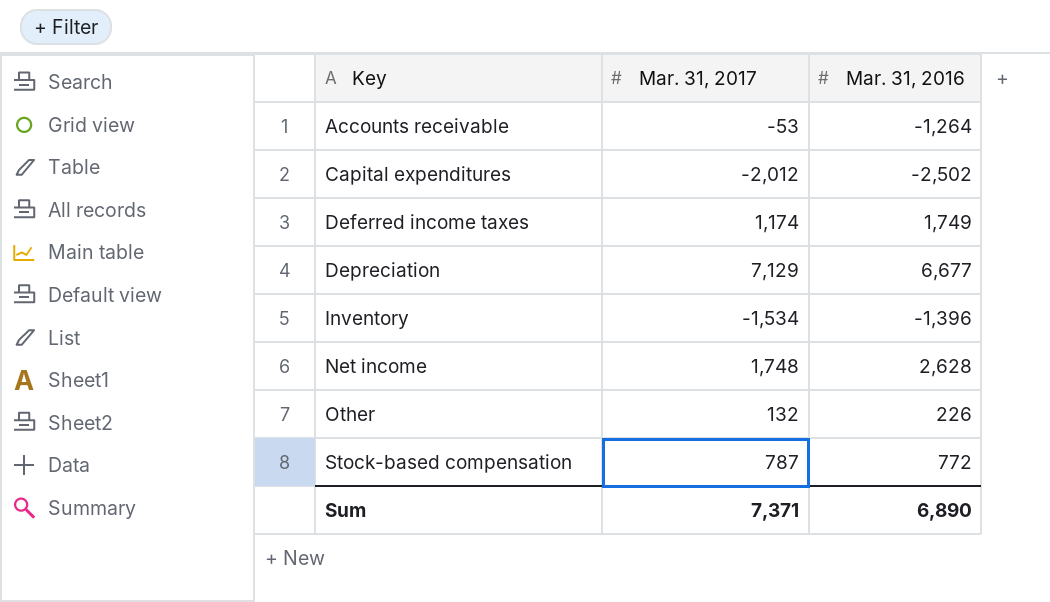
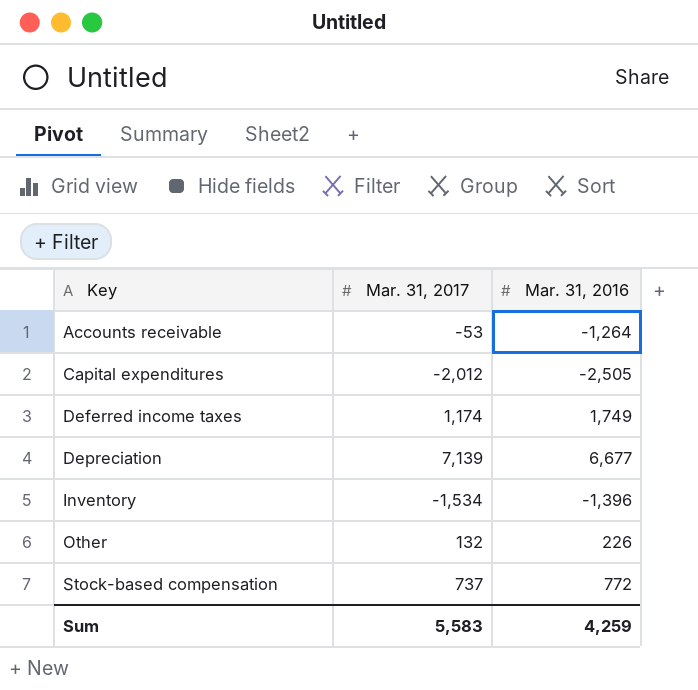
row Net income: 1,748 | 2,628 -> none
Capital expenditures | Mar. 31, 2016: -2,502 -> -2,505
Depreciation | Mar. 31, 2017: 7,129 -> 7,139
Stock-based compensation | Mar. 31, 2017: 787 -> 737
Sum | Mar. 31, 2017: 7,371 -> 5,583
Sum | Mar. 31, 2016: 6,890 -> 4,259

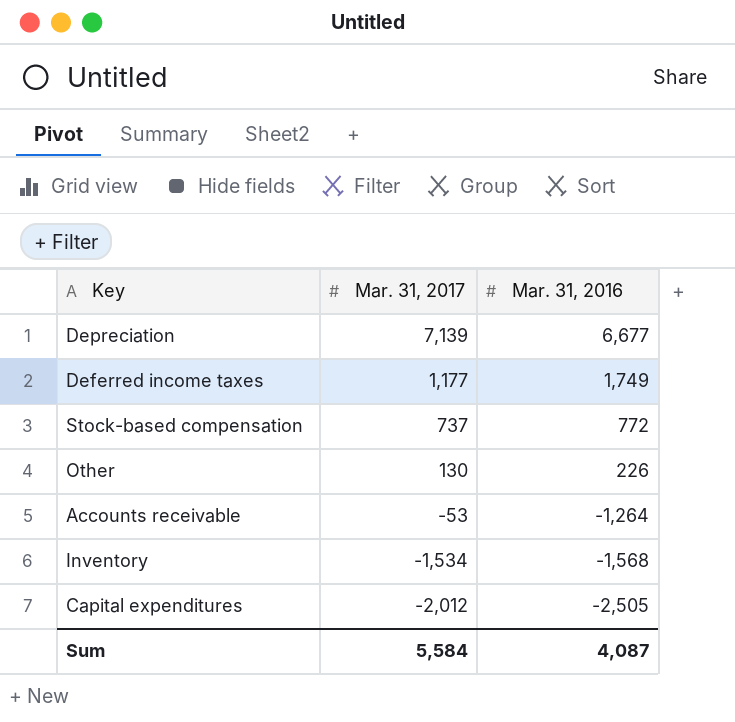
row order: Key ascending -> Mar. 31, 2017 descending
Deferred income taxes | Mar. 31, 2017: 1,174 -> 1,177
Other | Mar. 31, 2017: 132 -> 130
Inventory | Mar. 31, 2016: -1,396 -> -1,568
Sum | Mar. 31, 2017: 5,583 -> 5,584
Sum | Mar. 31, 2016: 4,259 -> 4,087

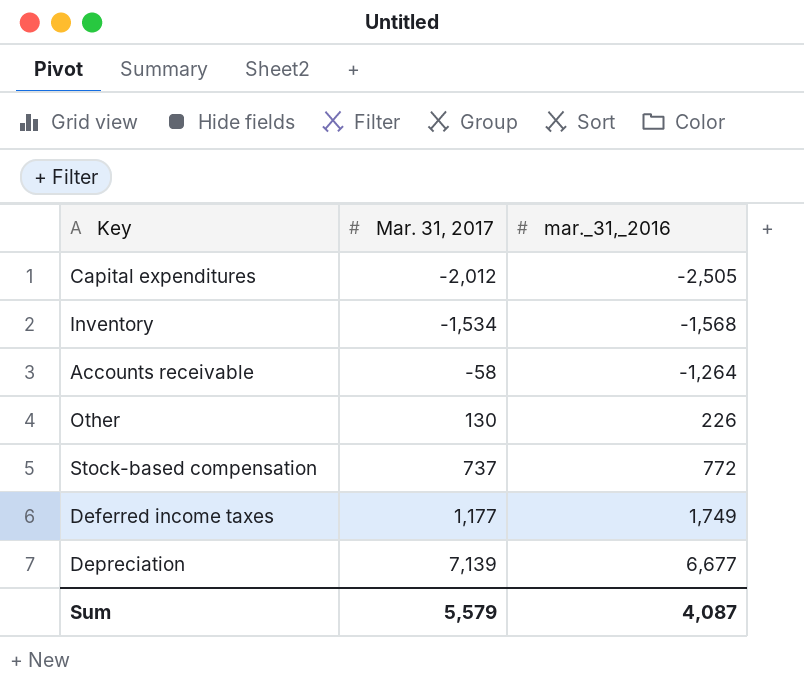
row order: Mar. 31, 2017 descending -> Mar. 31, 2017 ascending
column name: Mar. 31, 2016 -> mar._31,_2016
Accounts receivable | Mar. 31, 2017: -53 -> -58
Sum | Mar. 31, 2017: 5,584 -> 5,579

